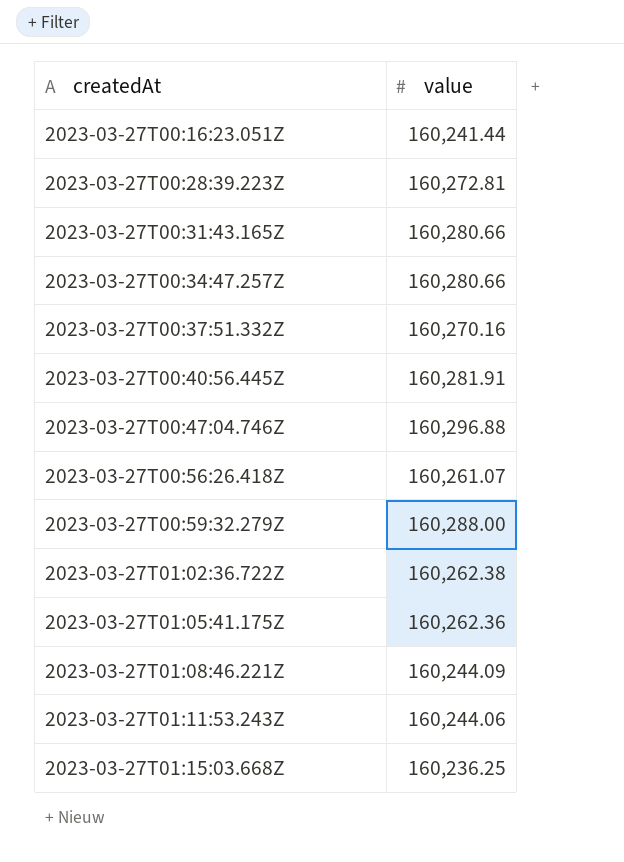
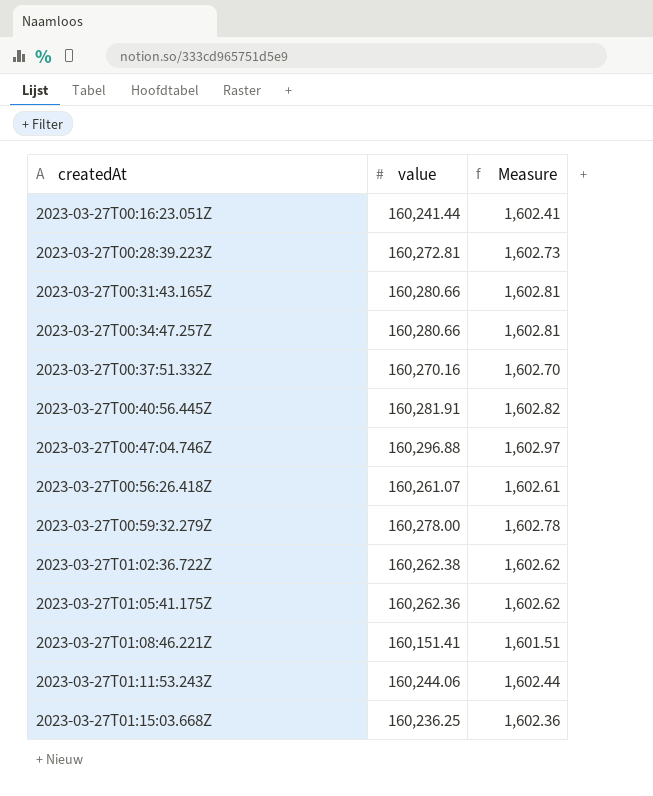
column Measure | formula: none -> [value] * 0.01
2023-03-27T00:59:32.279Z | value: 160,288.00 -> 160,278.00
2023-03-27T01:08:46.221Z | value: 160,244.09 -> 160,151.41

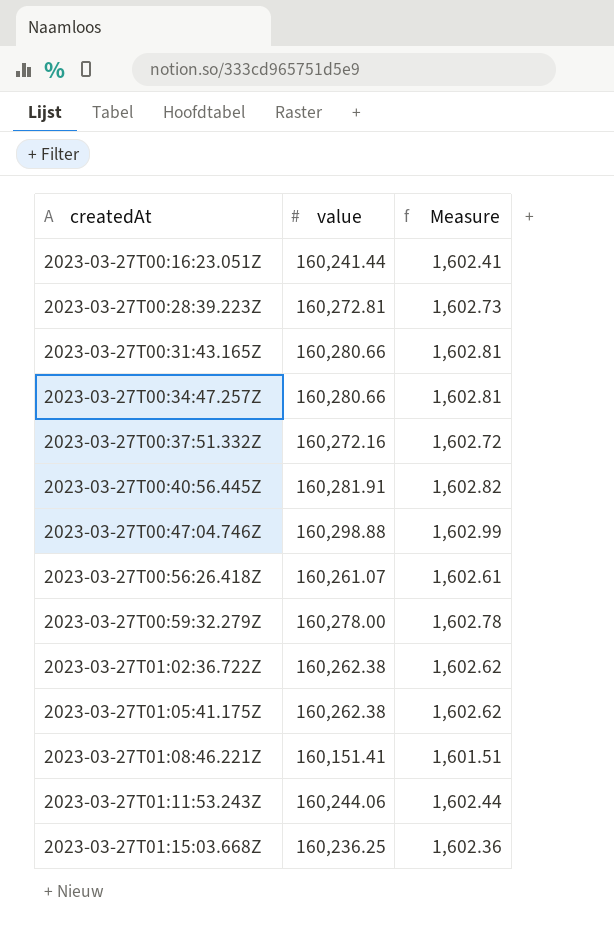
2023-03-27T00:37:51.332Z | value: 160,270.16 -> 160,272.16
2023-03-27T00:37:51.332Z | Measure: 1,602.70 -> 1,602.72
2023-03-27T00:47:04.746Z | value: 160,296.88 -> 160,298.88
2023-03-27T00:47:04.746Z | Measure: 1,602.97 -> 1,602.99
2023-03-27T01:05:41.175Z | value: 160,262.36 -> 160,262.38

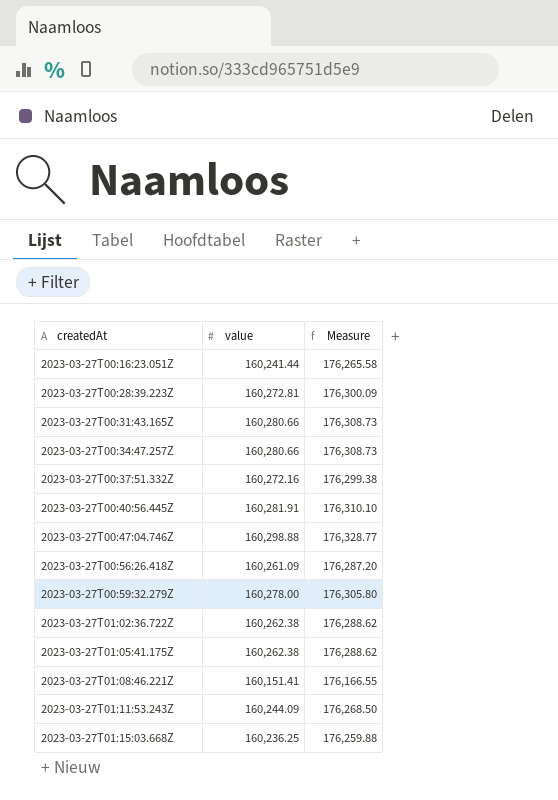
column Measure | formula: [value] * 0.01 -> [value] * 1.1
2023-03-27T00:56:26.418Z | value: 160,261.07 -> 160,261.09
2023-03-27T01:11:53.243Z | value: 160,244.06 -> 160,244.09

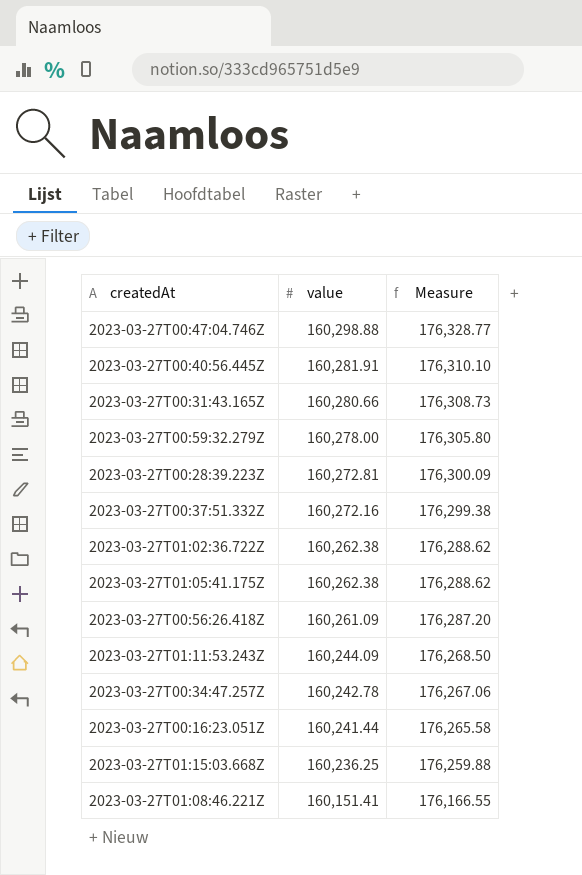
row order: createdAt ascending -> value descending
2023-03-27T00:34:47.257Z | value: 160,280.66 -> 160,242.78
2023-03-27T00:34:47.257Z | Measure: 176,308.73 -> 176,267.06

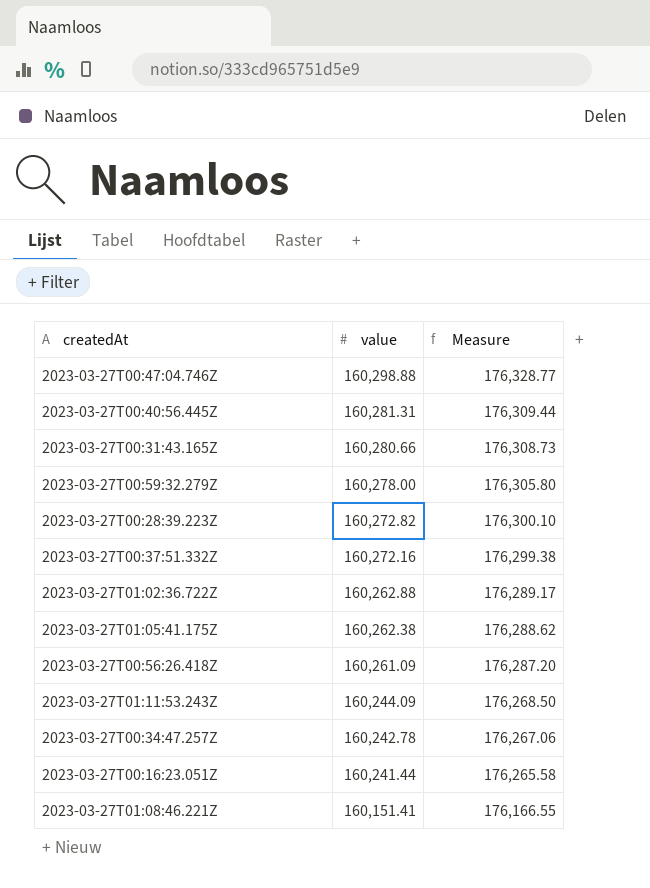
row 2023-03-27T01:15:03.668Z: 160,236.25 | 176,259.88 -> none
2023-03-27T00:40:56.445Z | value: 160,281.91 -> 160,281.31
2023-03-27T00:40:56.445Z | Measure: 176,310.10 -> 176,309.44
2023-03-27T00:28:39.223Z | value: 160,272.81 -> 160,272.82
2023-03-27T00:28:39.223Z | Measure: 176,300.09 -> 176,300.10
2023-03-27T01:02:36.722Z | value: 160,262.38 -> 160,262.88
2023-03-27T01:02:36.722Z | Measure: 176,288.62 -> 176,289.17

